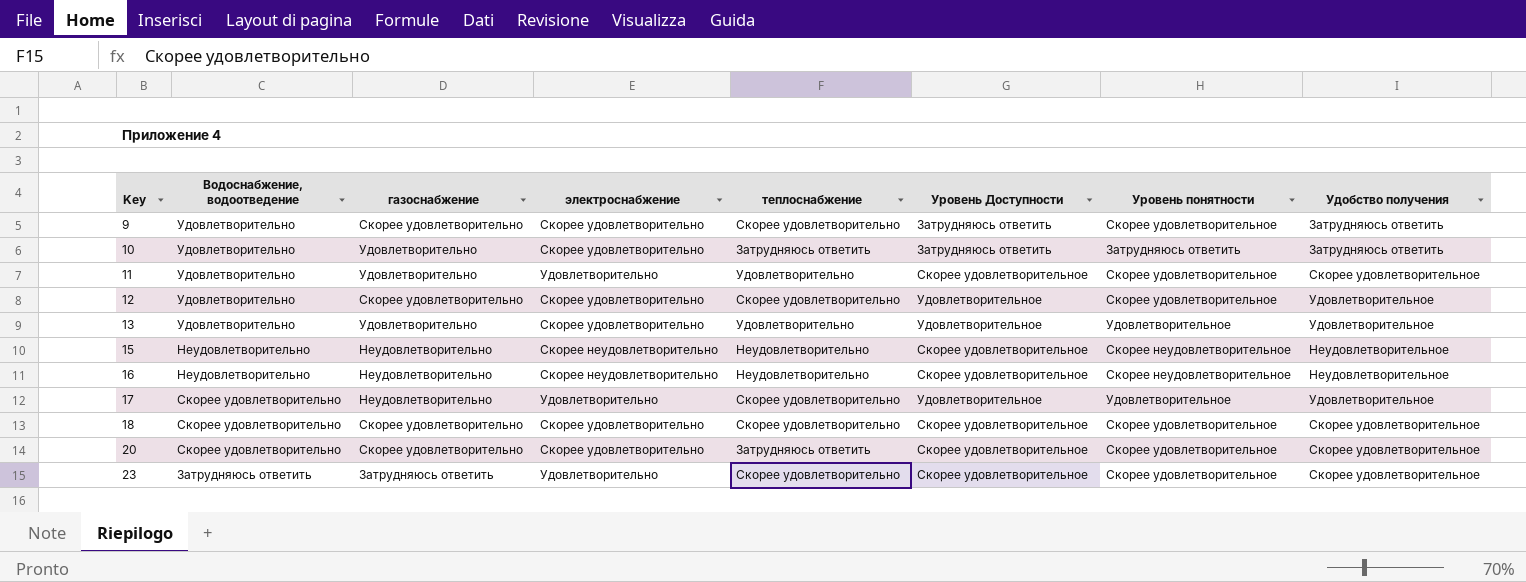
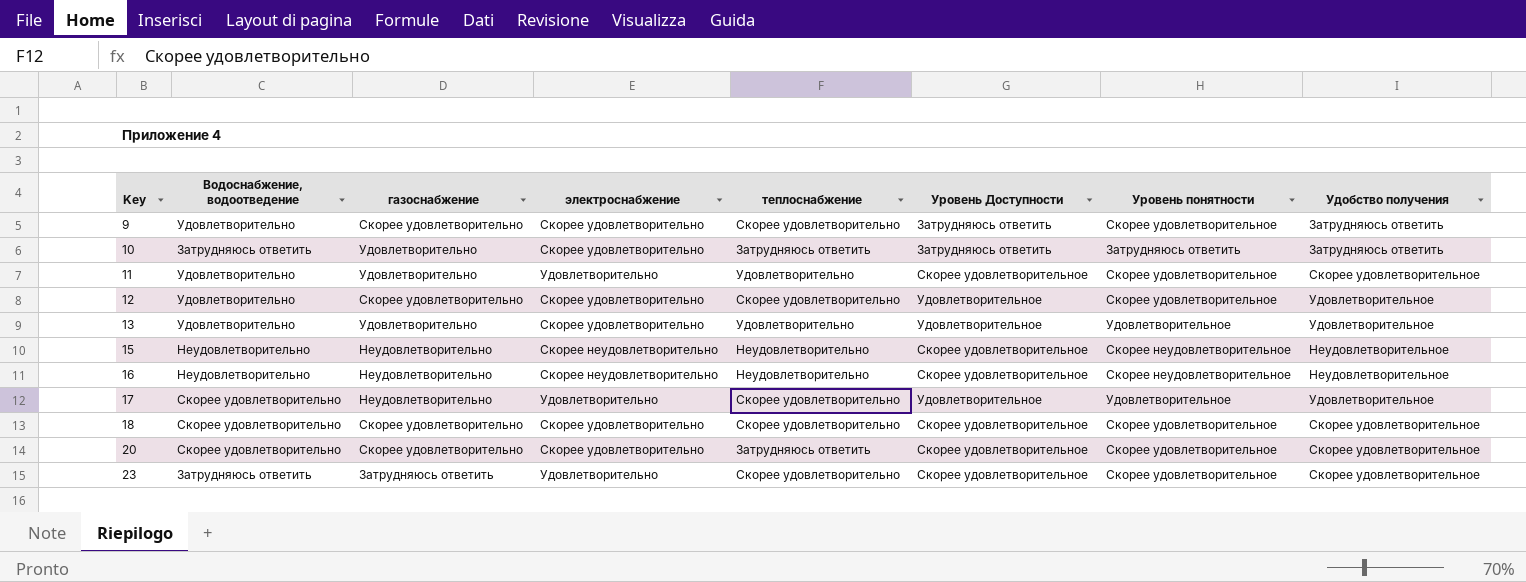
10 | Водоснабжение, водоотведение: Удовлетворительно -> Затрудняюсь ответить

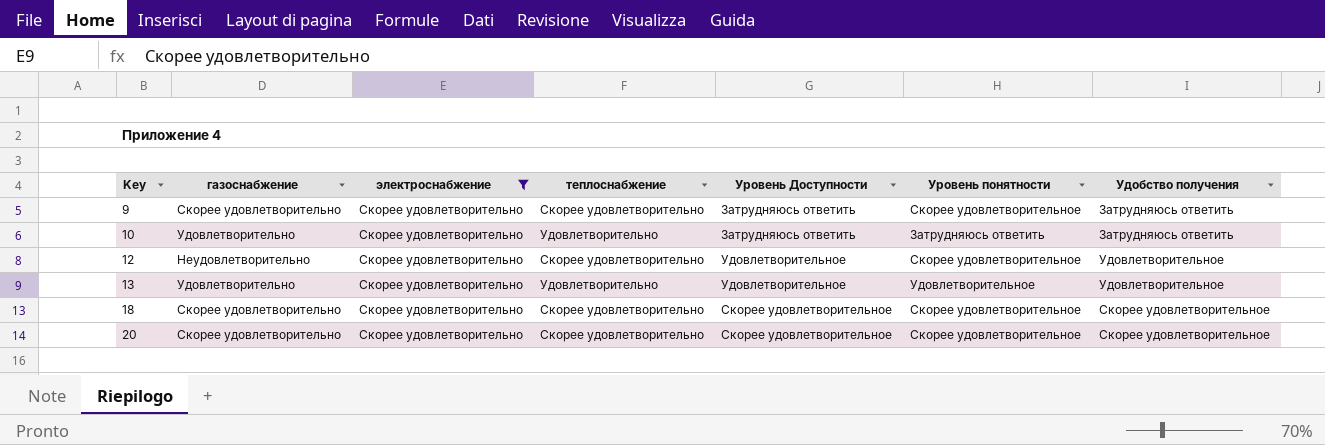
filter: none -> электроснабжение = Скорее удовлетворительно
column Водоснабжение, водоотведение | position: 2 -> none
10 | теплоснабжение: Затрудняюсь ответить -> Удовлетворительно
12 | газоснабжение: Скорее удовлетворительно -> Неудовлетворительно
20 | теплоснабжение: Затрудняюсь ответить -> Скорее удовлетворительно

